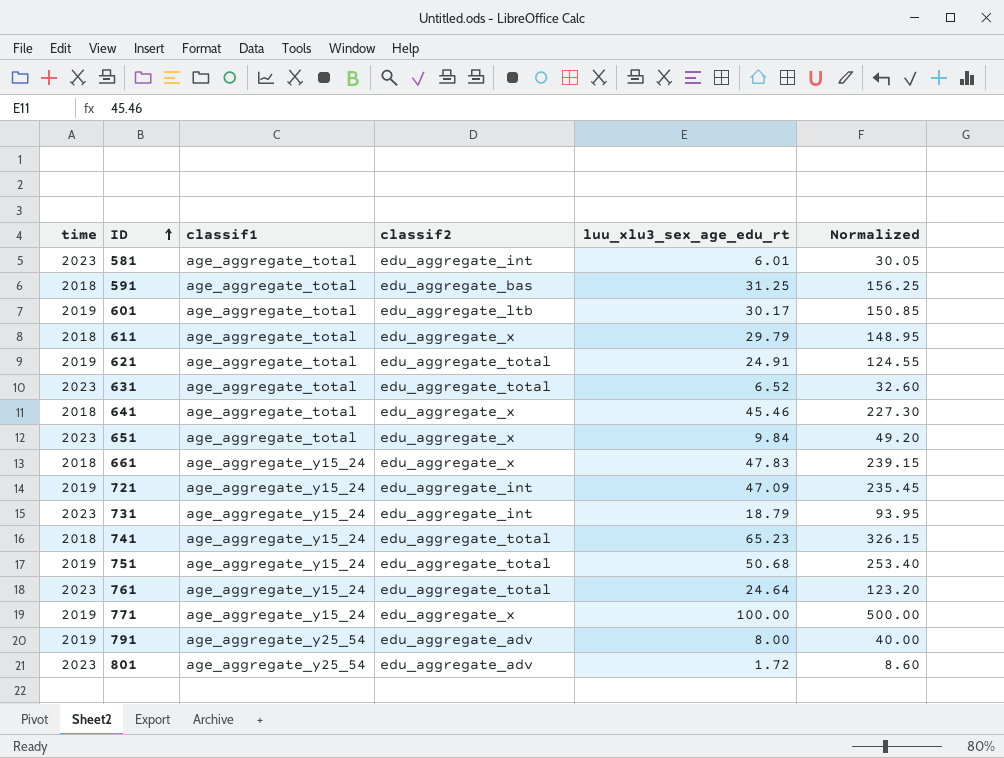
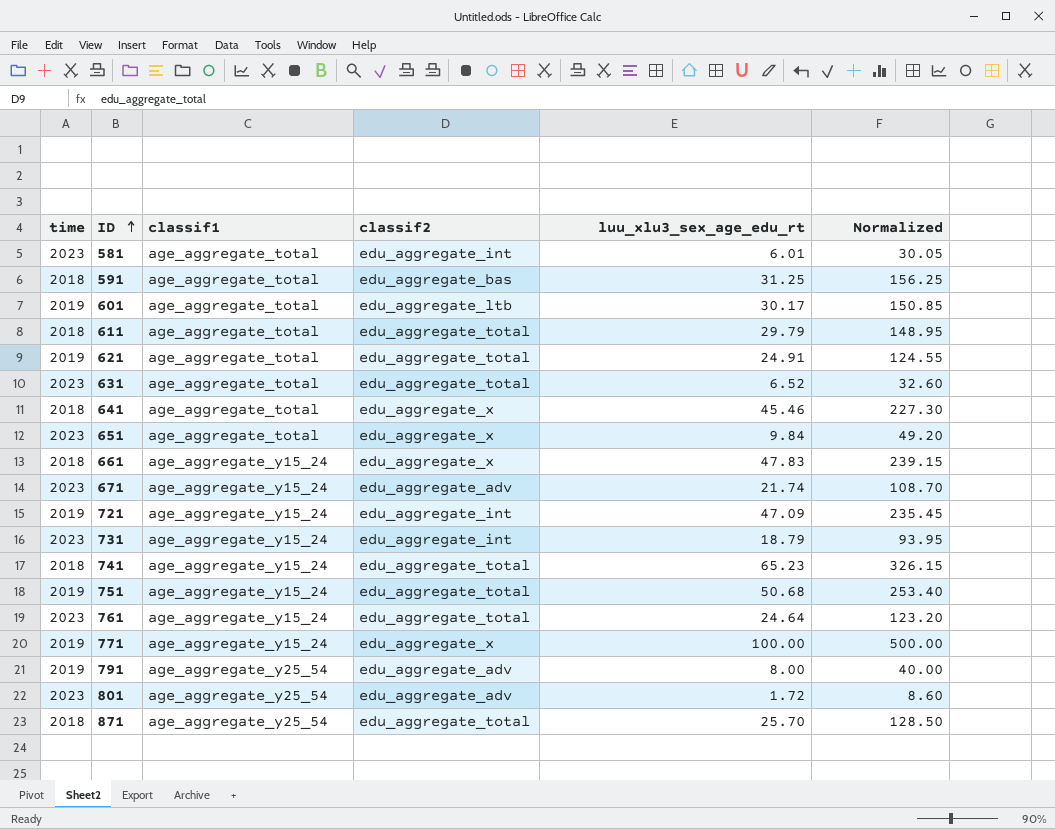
611 | classif2: edu_aggregate_x -> edu_aggregate_total
row 671: none -> 2023 | age_aggregate_y15_24 | edu_aggregate_adv | 21.74 | 108.70
row 871: none -> 2018 | age_aggregate_y25_54 | edu_aggregate_total | 25.70 | 128.50

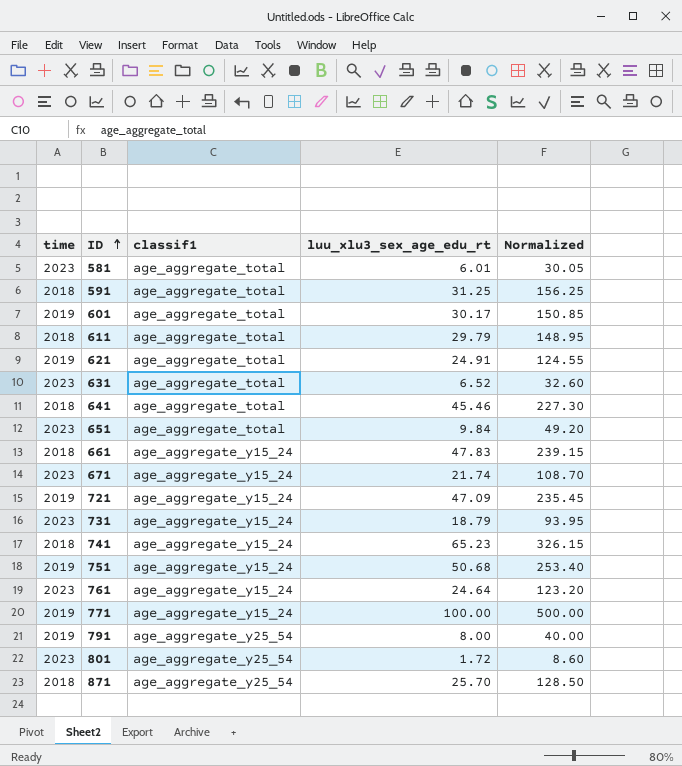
column classif2 | position: 4 -> none

